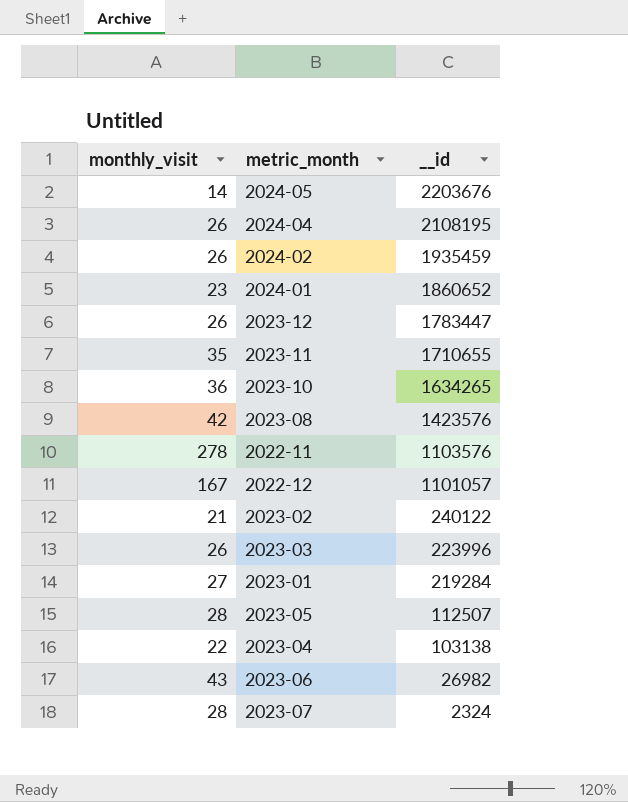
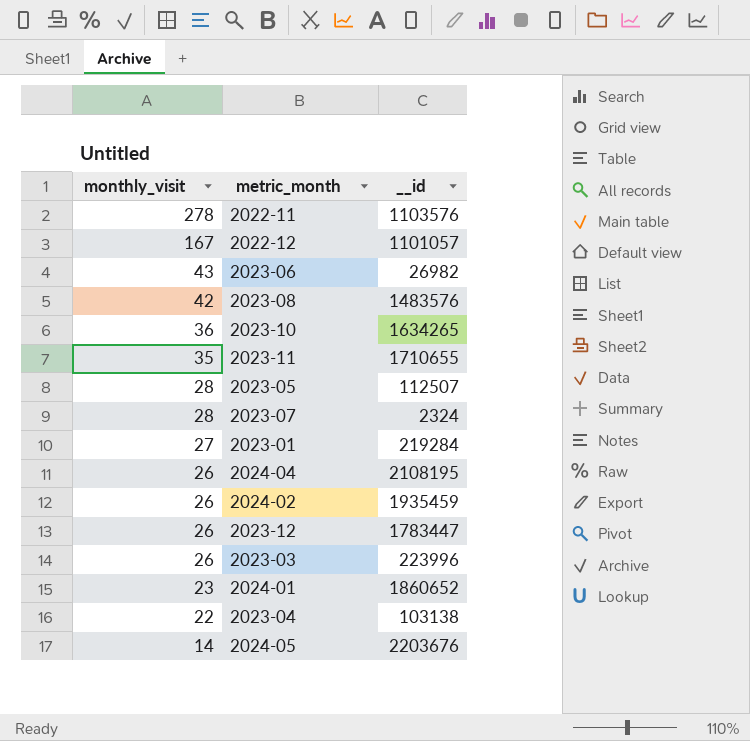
row order: __id descending -> monthly_visit descending
row 2023-02: 21 | 240122 -> none
2023-08 | __id: 1423576 -> 1483576

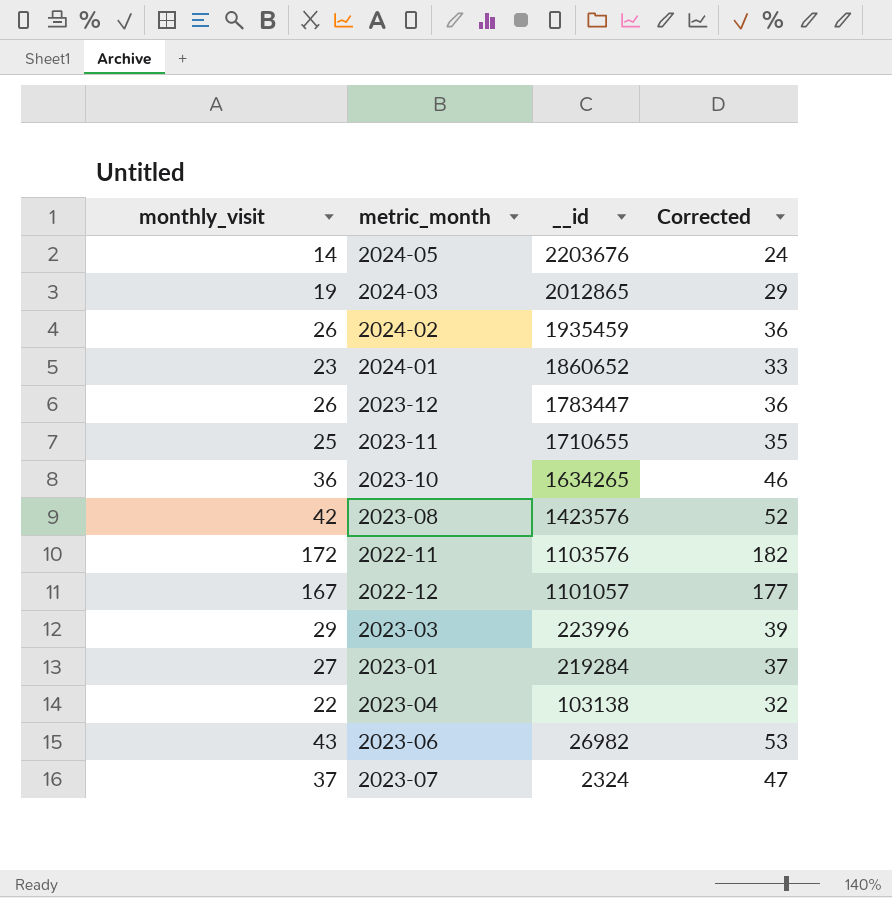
row order: monthly_visit descending -> __id descending
column Corrected | formula: none -> [monthly_visit] + 10
row 2023-05: 28 | 112507 -> none
row 2024-04: 26 | 2108195 -> none
row 2024-03: none -> 19 | 2012865 | 29
2023-11 | monthly_visit: 35 -> 25
2023-08 | __id: 1483576 -> 1423576
2022-11 | monthly_visit: 278 -> 172
2023-03 | monthly_visit: 26 -> 29
2023-07 | monthly_visit: 28 -> 37

